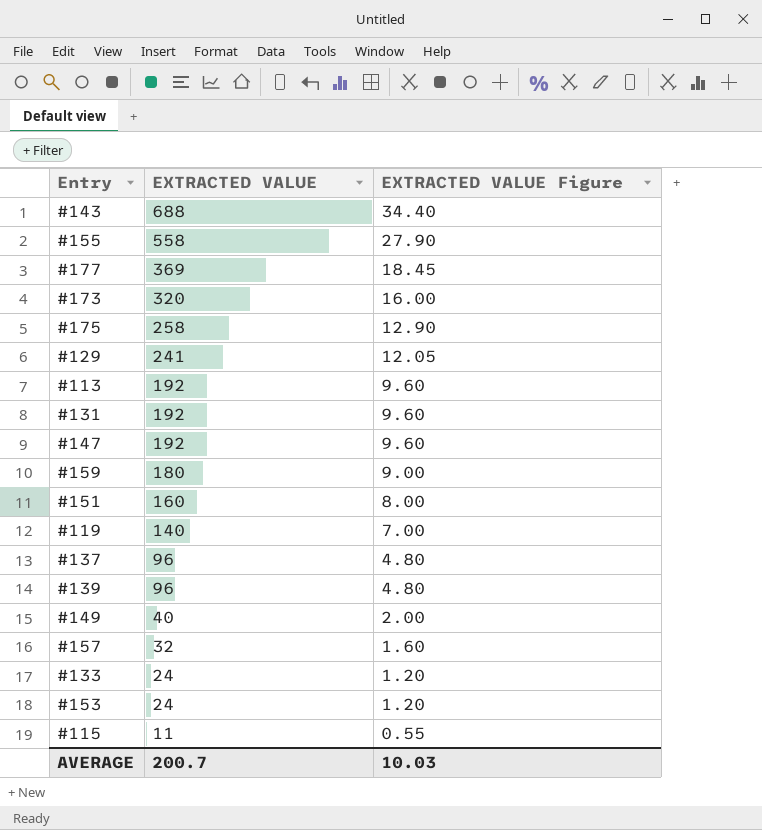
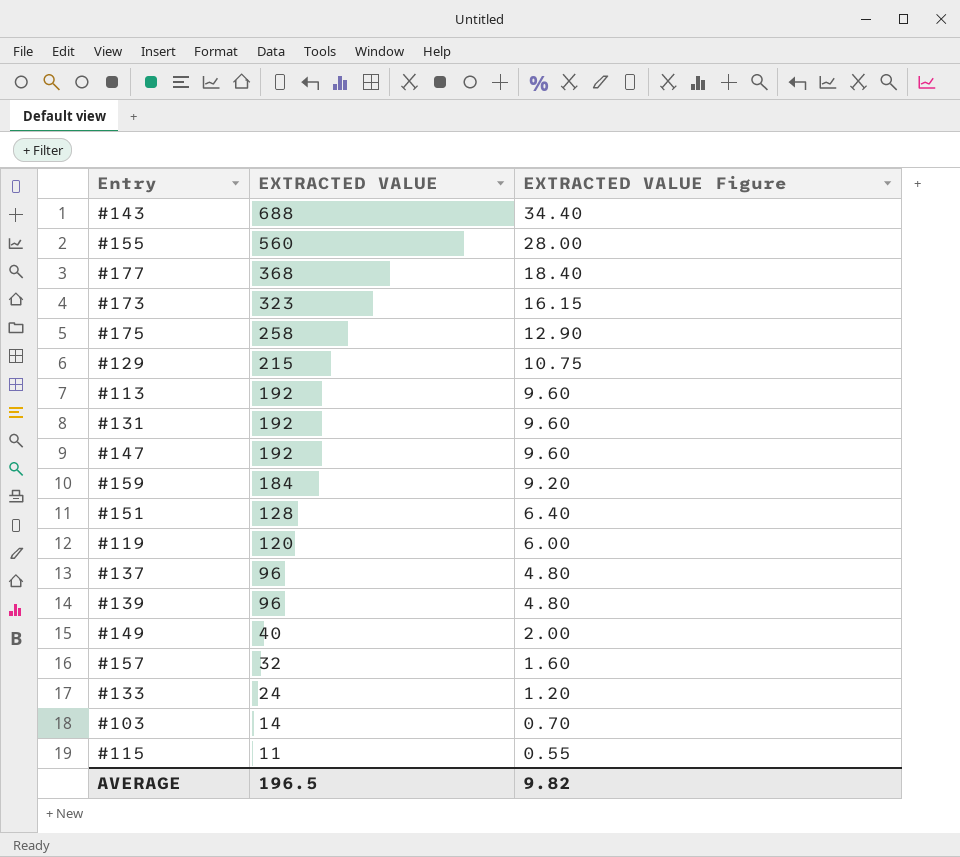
row #153: 24 | 1.20 -> none
#155 | EXTRACTED VALUE: 558 -> 560
#155 | EXTRACTED VALUE Figure: 27.90 -> 28.00
#177 | EXTRACTED VALUE: 369 -> 368
#177 | EXTRACTED VALUE Figure: 18.45 -> 18.40
#173 | EXTRACTED VALUE: 320 -> 323
#173 | EXTRACTED VALUE Figure: 16.00 -> 16.15
#129 | EXTRACTED VALUE: 241 -> 215
#129 | EXTRACTED VALUE Figure: 12.05 -> 10.75
#159 | EXTRACTED VALUE: 180 -> 184
#159 | EXTRACTED VALUE Figure: 9.00 -> 9.20
#151 | EXTRACTED VALUE: 160 -> 128
#151 | EXTRACTED VALUE Figure: 8.00 -> 6.40
#119 | EXTRACTED VALUE: 140 -> 120
#119 | EXTRACTED VALUE Figure: 7.00 -> 6.00
row #103: none -> 14 | 0.70
AVERAGE | EXTRACTED VALUE: 200.7 -> 196.5
AVERAGE | EXTRACTED VALUE Figure: 10.03 -> 9.82

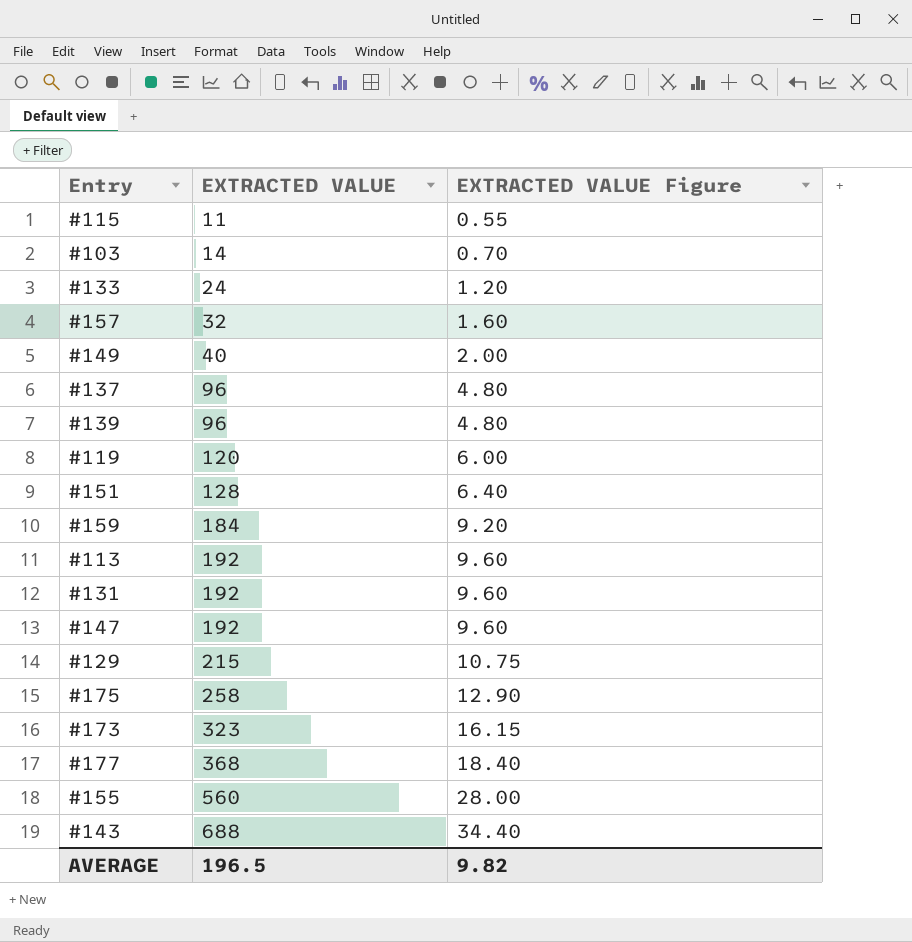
row order: EXTRACTED VALUE descending -> EXTRACTED VALUE ascending

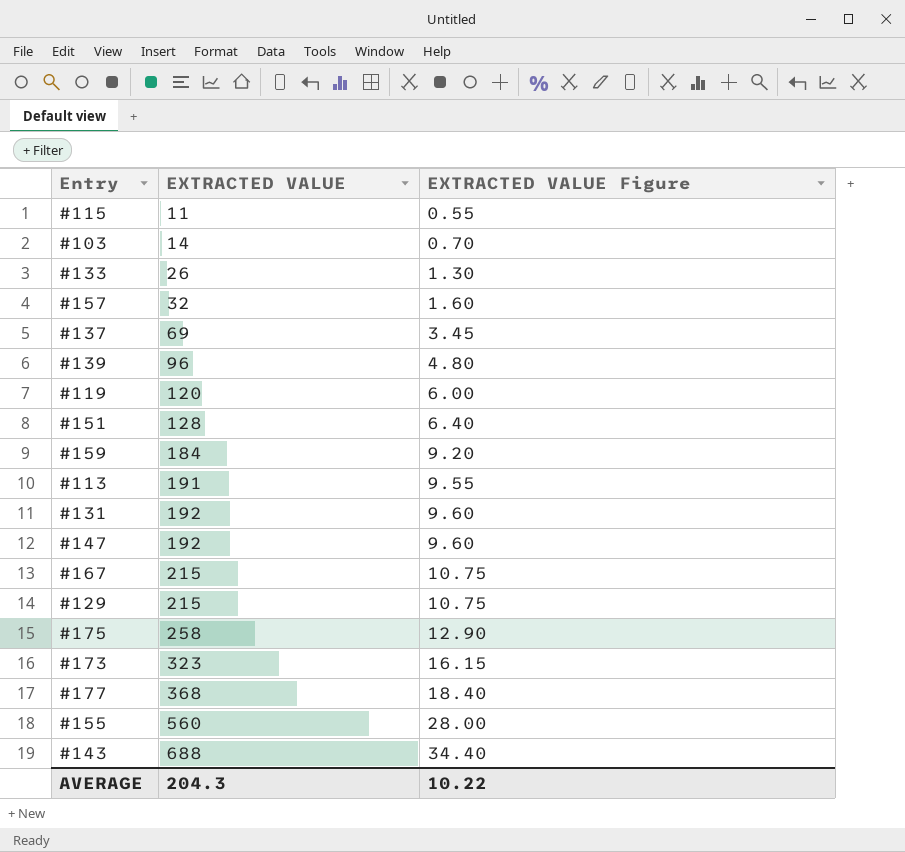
row #149: 40 | 2.00 -> none
#133 | EXTRACTED VALUE: 24 -> 26
#133 | EXTRACTED VALUE Figure: 1.20 -> 1.30
#137 | EXTRACTED VALUE: 96 -> 69
#137 | EXTRACTED VALUE Figure: 4.80 -> 3.45
#113 | EXTRACTED VALUE: 192 -> 191
#113 | EXTRACTED VALUE Figure: 9.60 -> 9.55
row #167: none -> 215 | 10.75
AVERAGE | EXTRACTED VALUE: 196.5 -> 204.3
AVERAGE | EXTRACTED VALUE Figure: 9.82 -> 10.22

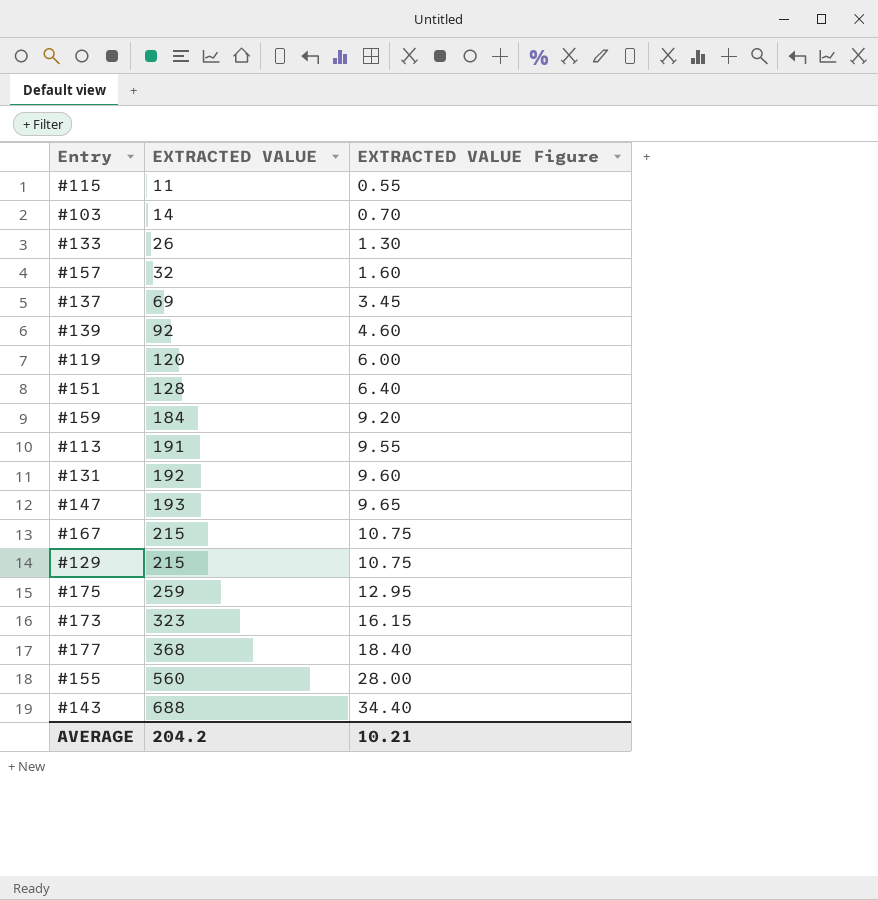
#139 | EXTRACTED VALUE: 96 -> 92
#139 | EXTRACTED VALUE Figure: 4.80 -> 4.60
#147 | EXTRACTED VALUE: 192 -> 193
#147 | EXTRACTED VALUE Figure: 9.60 -> 9.65
#175 | EXTRACTED VALUE: 258 -> 259
#175 | EXTRACTED VALUE Figure: 12.90 -> 12.95
AVERAGE | EXTRACTED VALUE: 204.3 -> 204.2
AVERAGE | EXTRACTED VALUE Figure: 10.22 -> 10.21

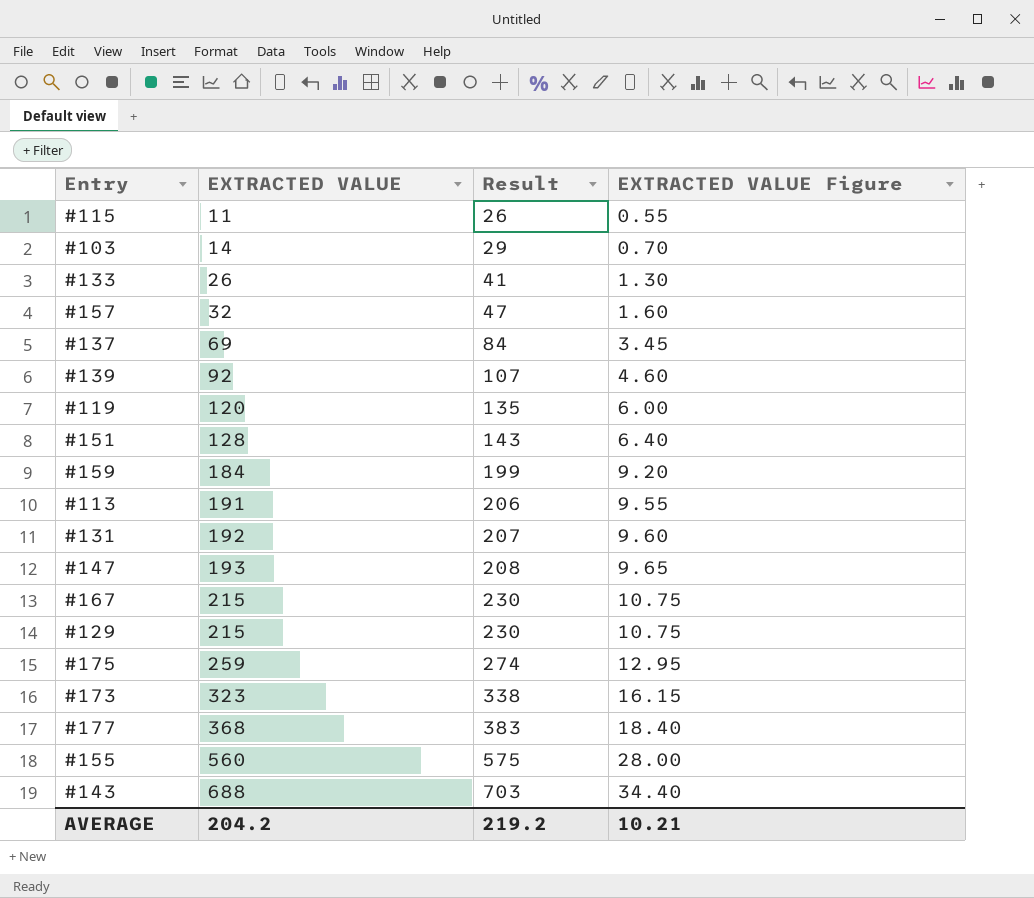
column Result | formula: none -> [EXTRACTED VALUE] + 15

